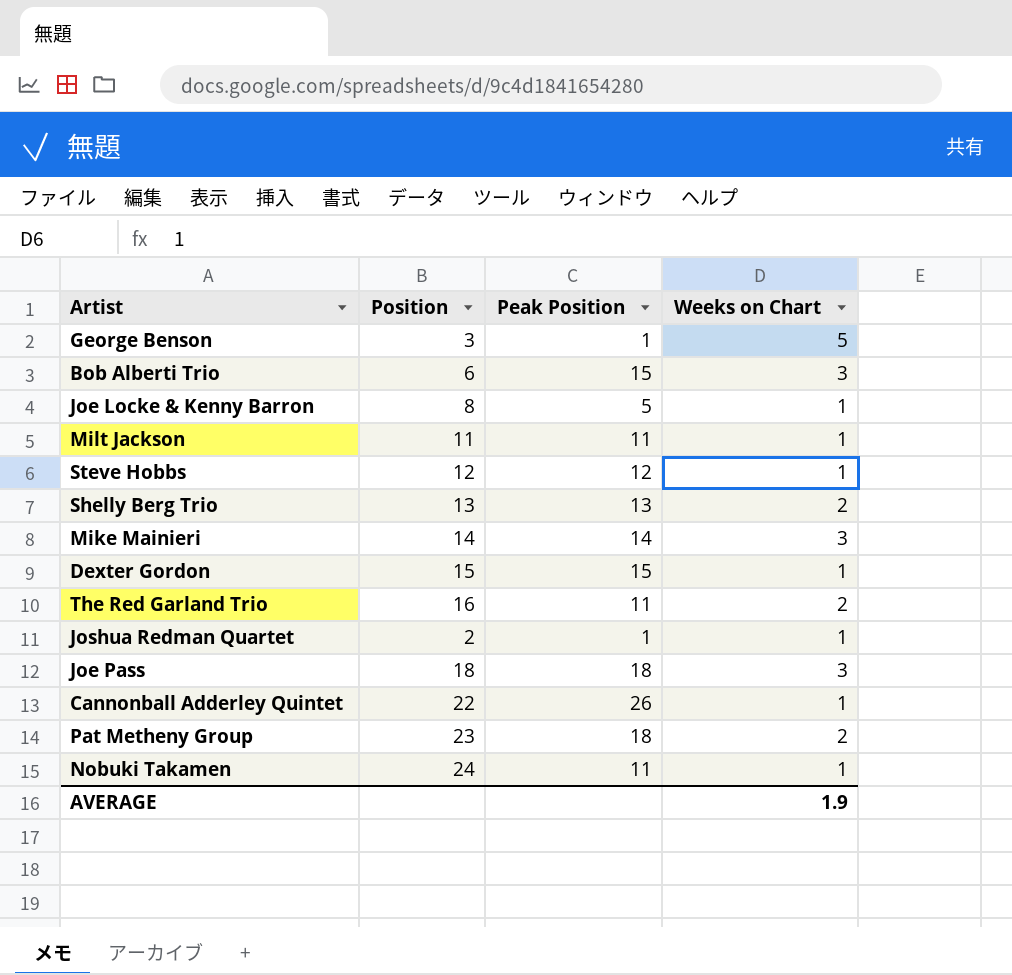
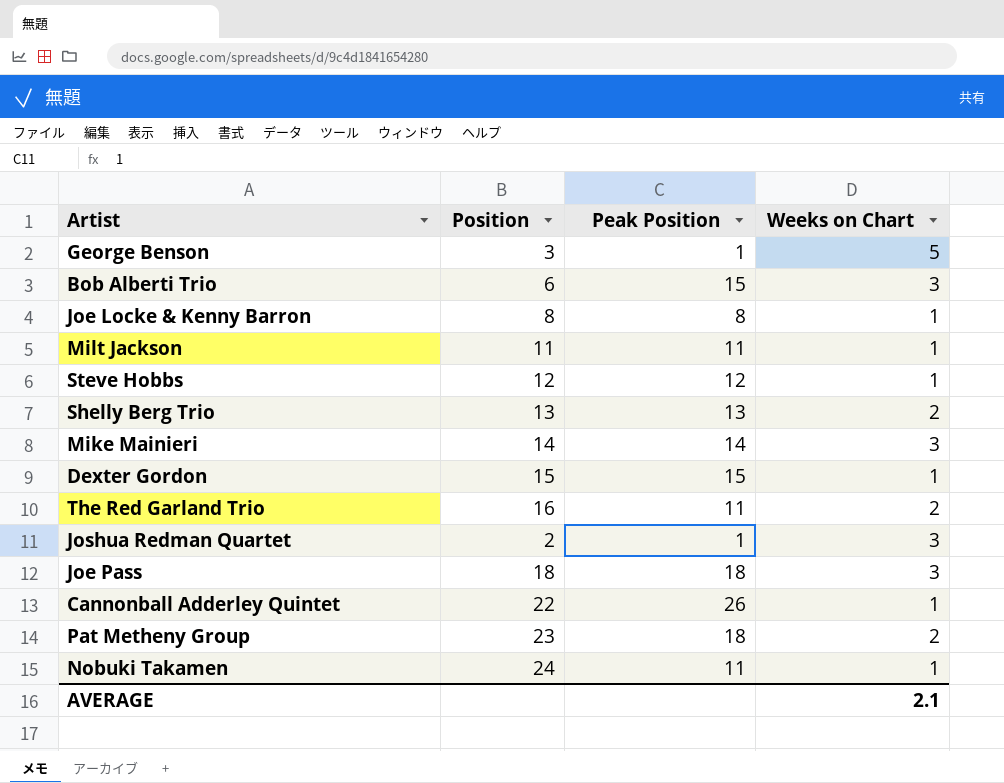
Joe Locke & Kenny Barron | Peak Position: 5 -> 8
Joshua Redman Quartet | Weeks on Chart: 1 -> 3
AVERAGE | Weeks on Chart: 1.9 -> 2.1

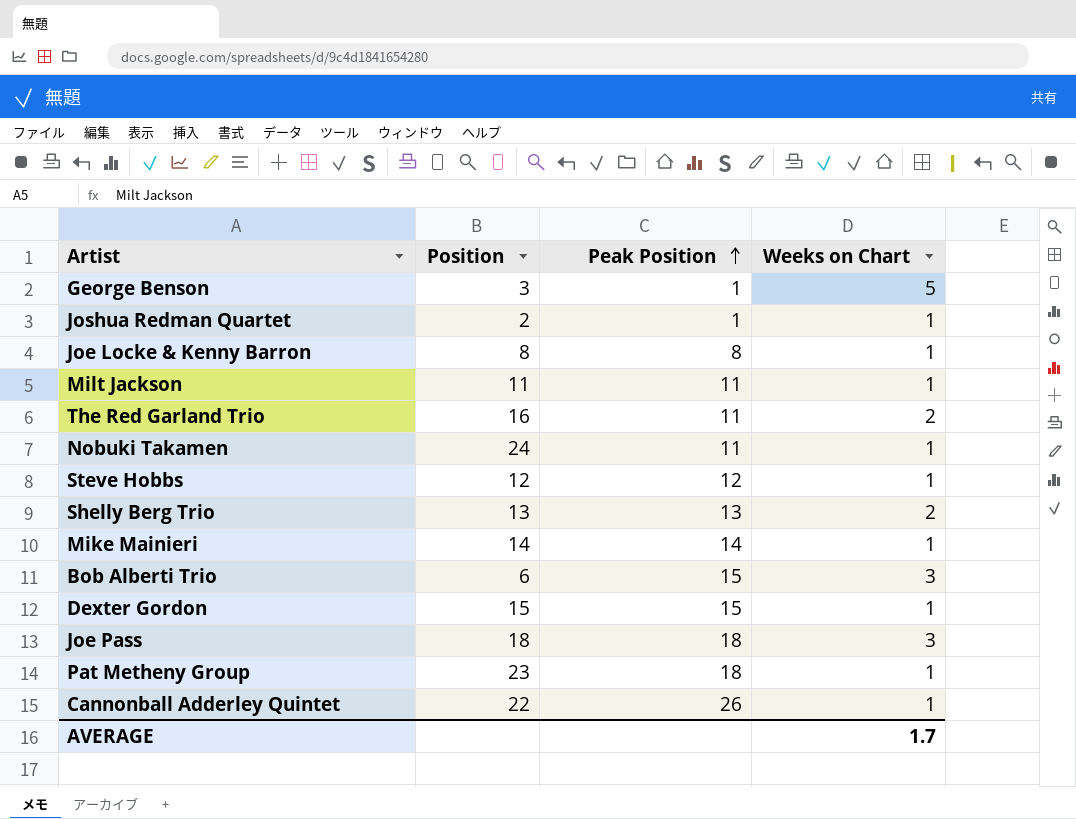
row order: none -> Peak Position ascending
Joshua Redman Quartet | Weeks on Chart: 3 -> 1
Mike Mainieri | Weeks on Chart: 3 -> 1
Pat Metheny Group | Weeks on Chart: 2 -> 1
AVERAGE | Weeks on Chart: 2.1 -> 1.7

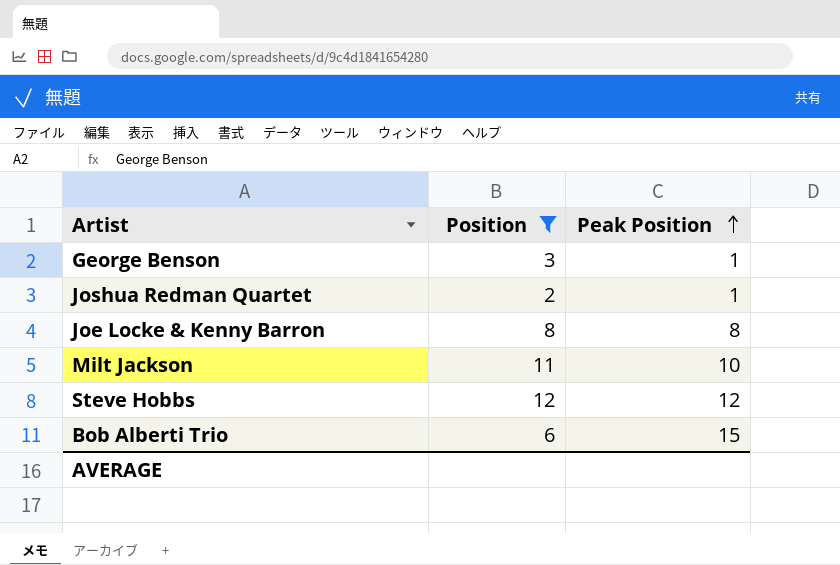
filter: none -> Position <= 12
column Weeks on Chart | position: 4 -> none
Milt Jackson | Peak Position: 11 -> 10

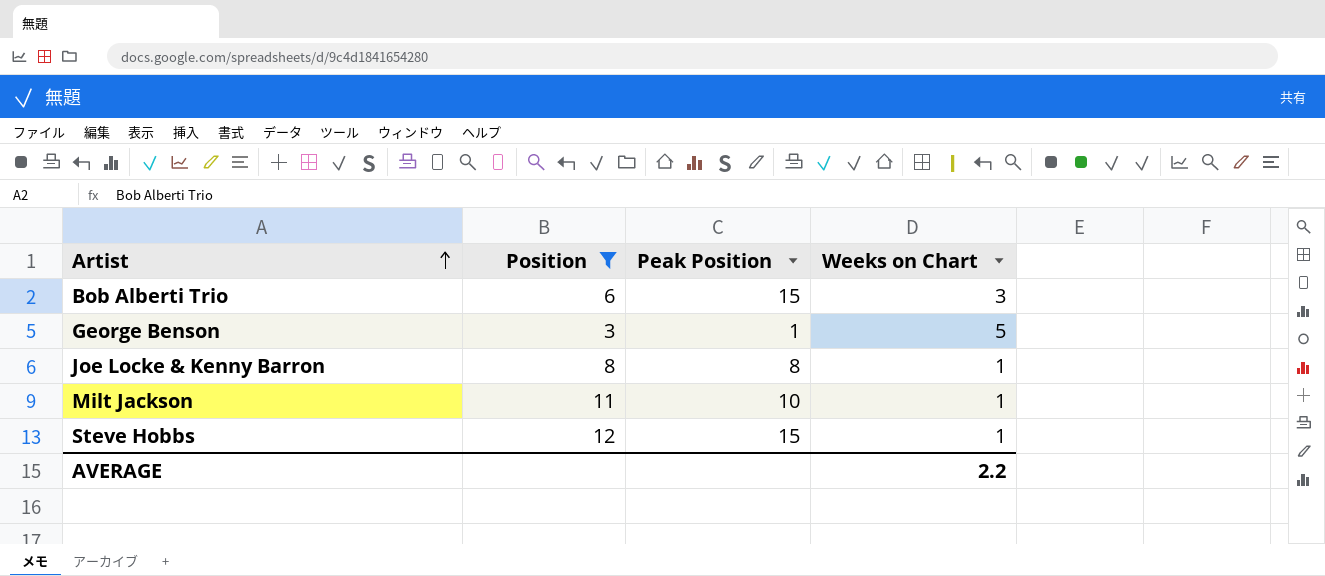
row order: Peak Position ascending -> Artist ascending
column Weeks on Chart | position: none -> 4
row Joshua Redman Quartet: 2 | 1 -> none
Steve Hobbs | Peak Position: 12 -> 15

